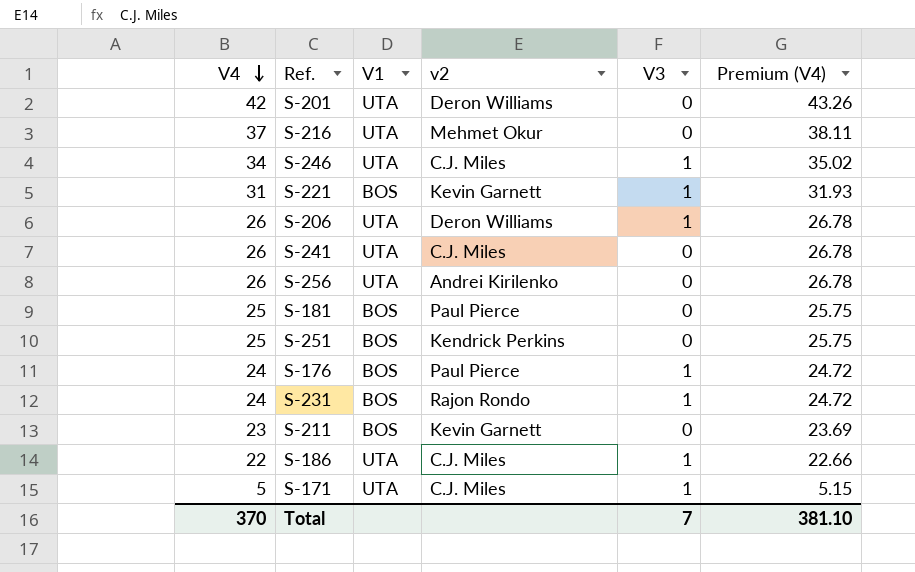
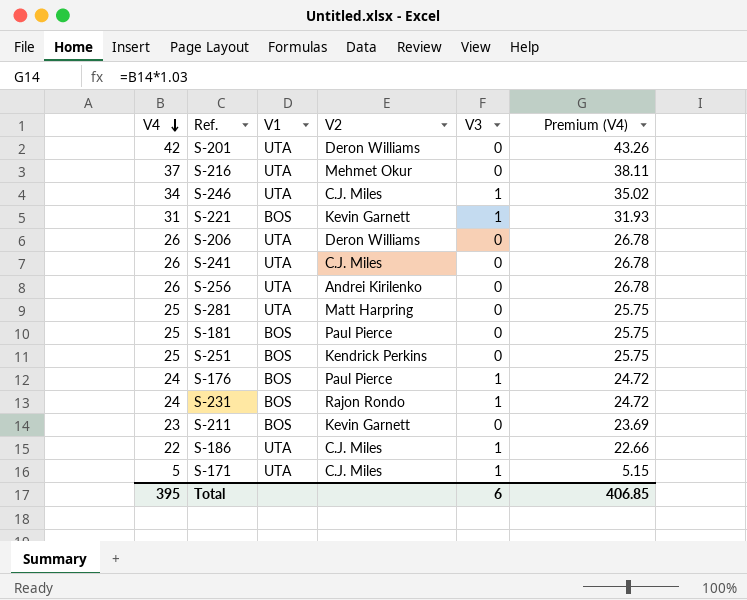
column name: v2 -> V2
S-206 | V3: 1 -> 0
row S-281: none -> 25 | UTA | Matt Harpring | 0 | 25.75
Total | V4: 370 -> 395
Total | V3: 7 -> 6
Total | Premium (V4): 381.10 -> 406.85

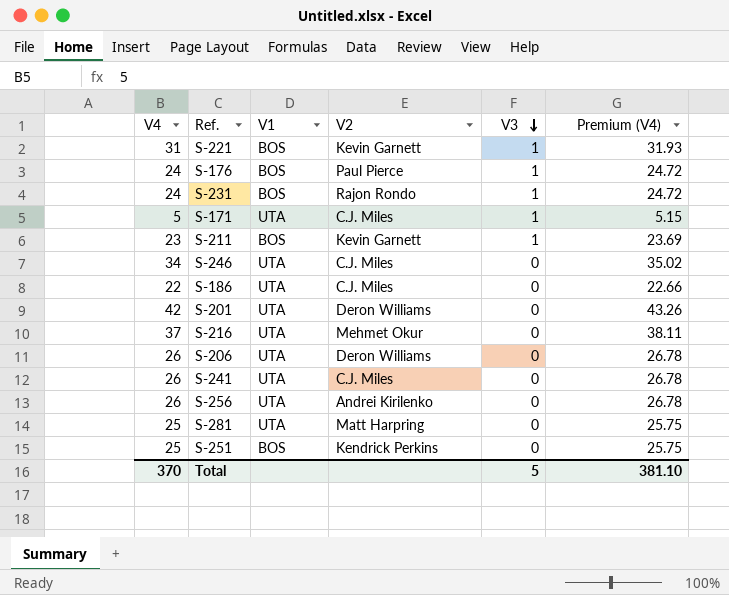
row order: V4 descending -> V3 descending
row S-181: 25 | BOS | Paul Pierce | 0 | 25.75 -> none
S-211 | V3: 0 -> 1
S-246 | V3: 1 -> 0
S-186 | V3: 1 -> 0
Total | V4: 395 -> 370
Total | V3: 6 -> 5
Total | Premium (V4): 406.85 -> 381.10

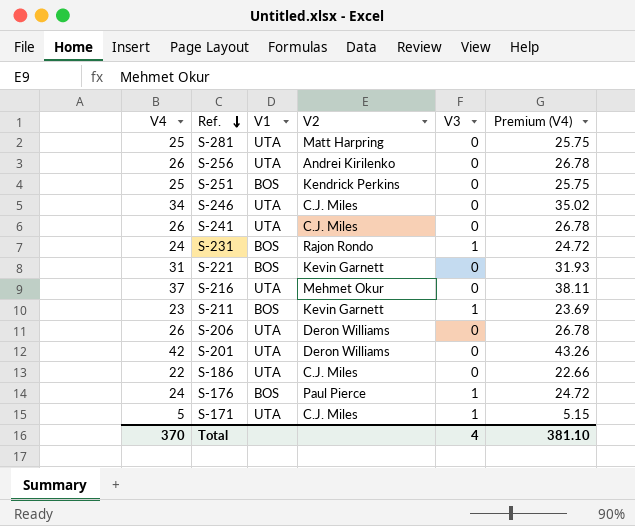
row order: V3 descending -> Ref. descending
S-221 | V3: 1 -> 0
Total | V3: 5 -> 4

